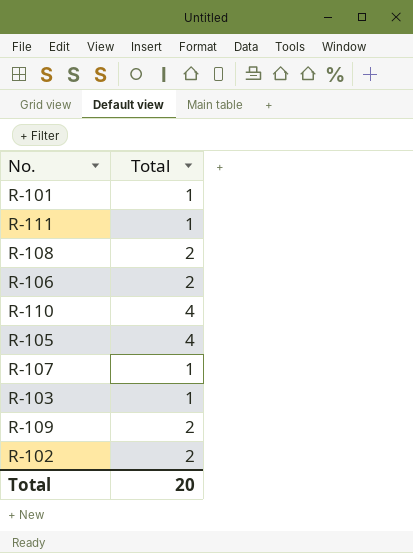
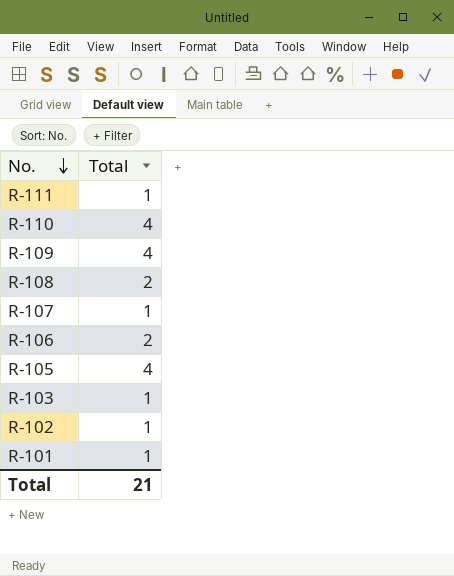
row order: none -> No. descending
R-109 | Total: 2 -> 4
R-102 | Total: 2 -> 1
Total | Total: 20 -> 21

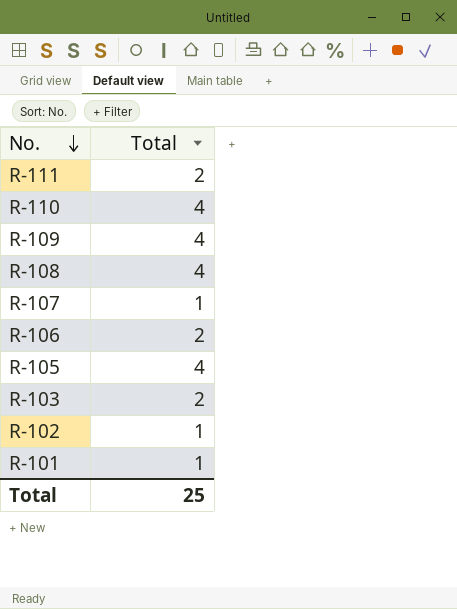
R-111 | Total: 1 -> 2
R-108 | Total: 2 -> 4
R-103 | Total: 1 -> 2
Total | Total: 21 -> 25

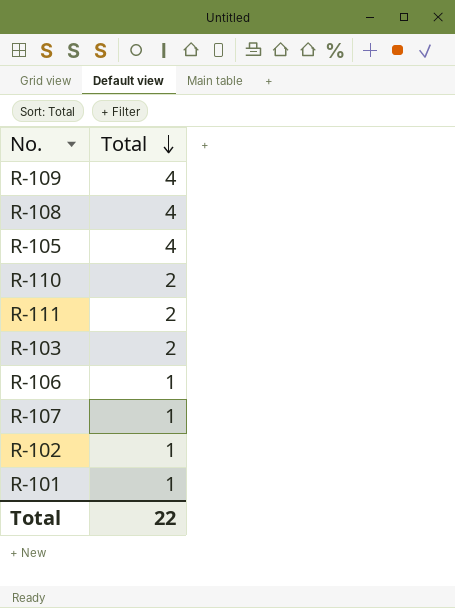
row order: No. descending -> Total descending
R-110 | Total: 4 -> 2
R-106 | Total: 2 -> 1
Total | Total: 25 -> 22

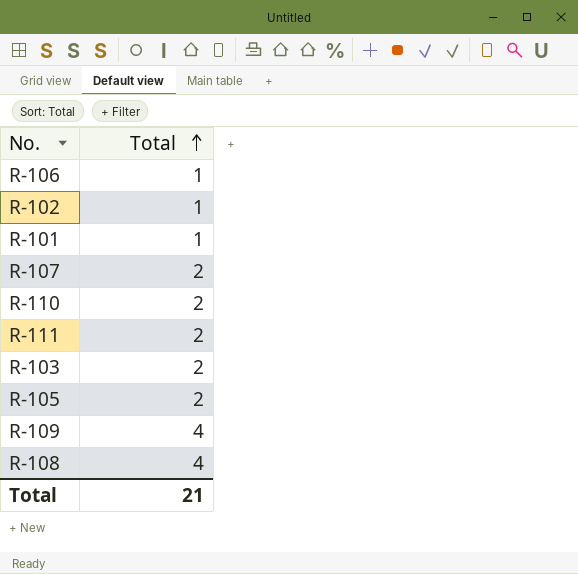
row order: Total descending -> Total ascending
R-107 | Total: 1 -> 2
R-105 | Total: 4 -> 2
Total | Total: 22 -> 21

